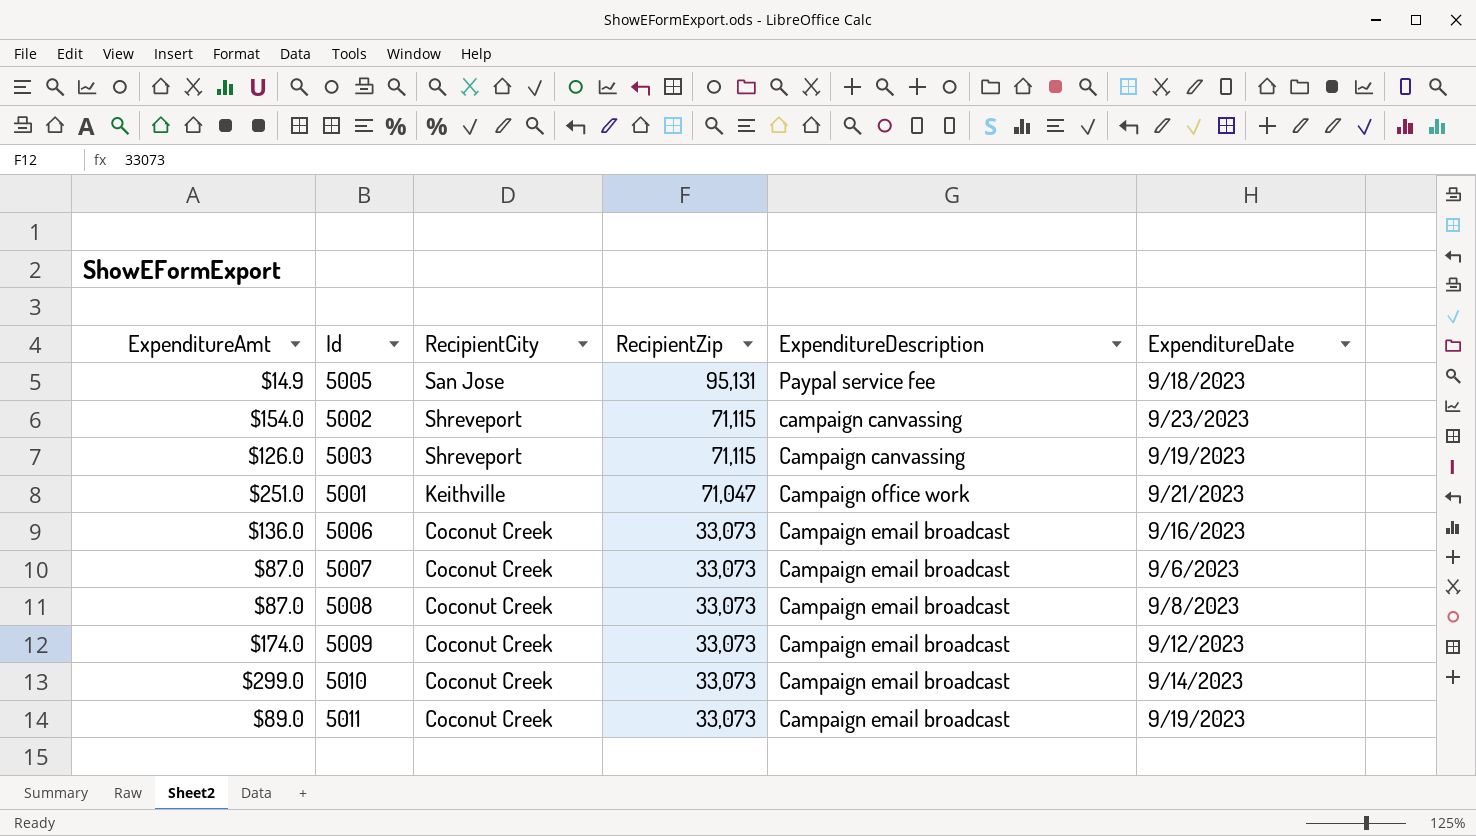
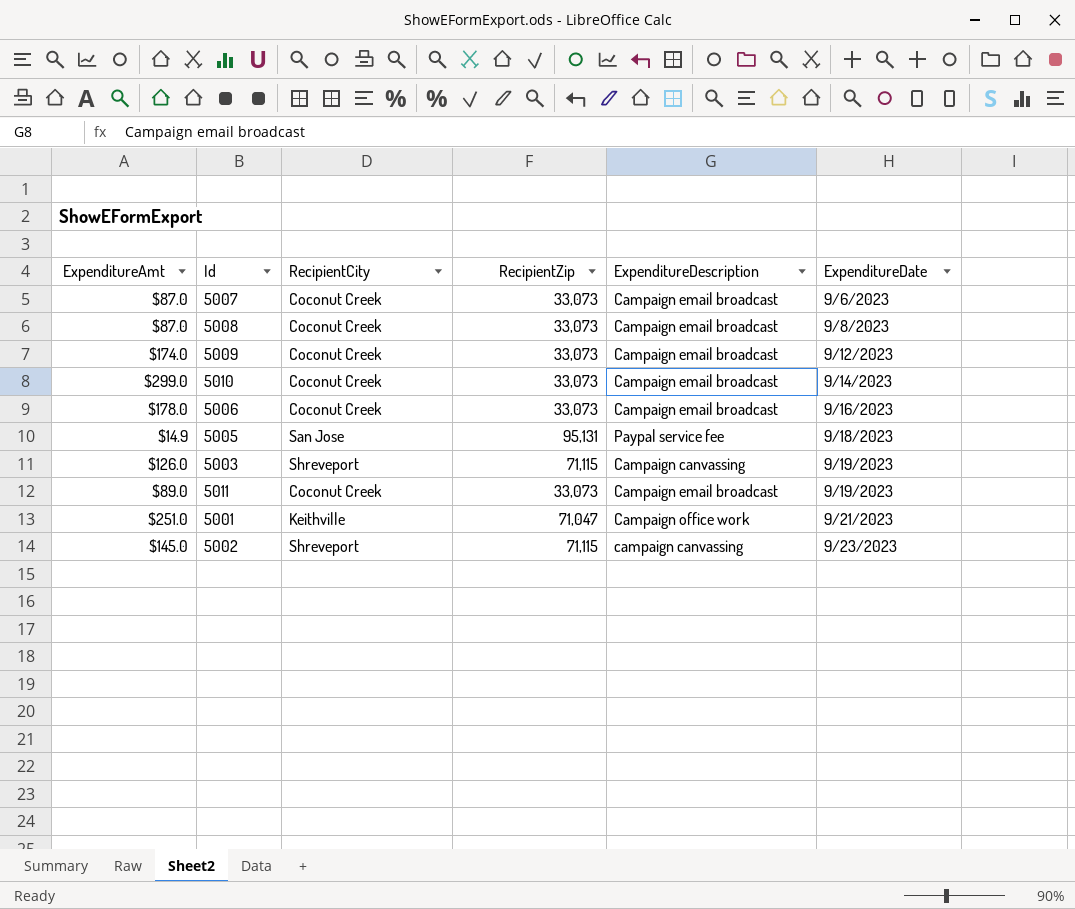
row order: RecipientZip descending -> ExpenditureDate ascending
5006 | ExpenditureAmt: $136.0 -> $178.0
5002 | ExpenditureAmt: $154.0 -> $145.0

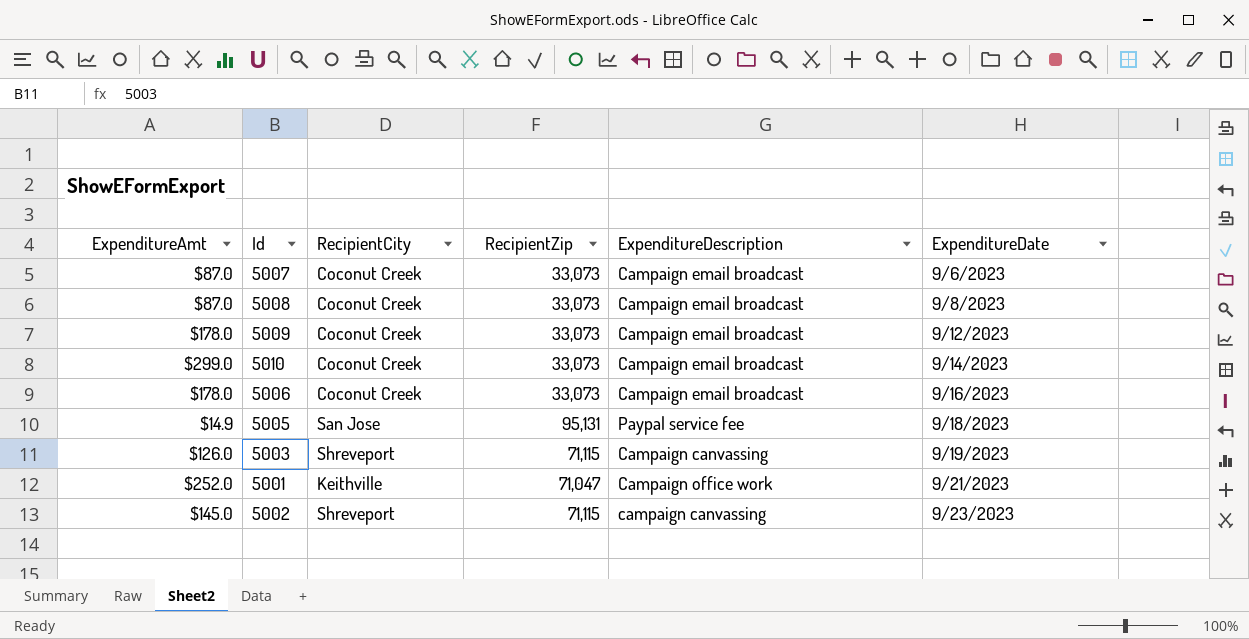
row 5011: $89.0 | Coconut Creek | 33,073 | Campaign email broadcast | 9/19/2023 -> none
5009 | ExpenditureAmt: $174.0 -> $178.0
5001 | ExpenditureAmt: $251.0 -> $252.0

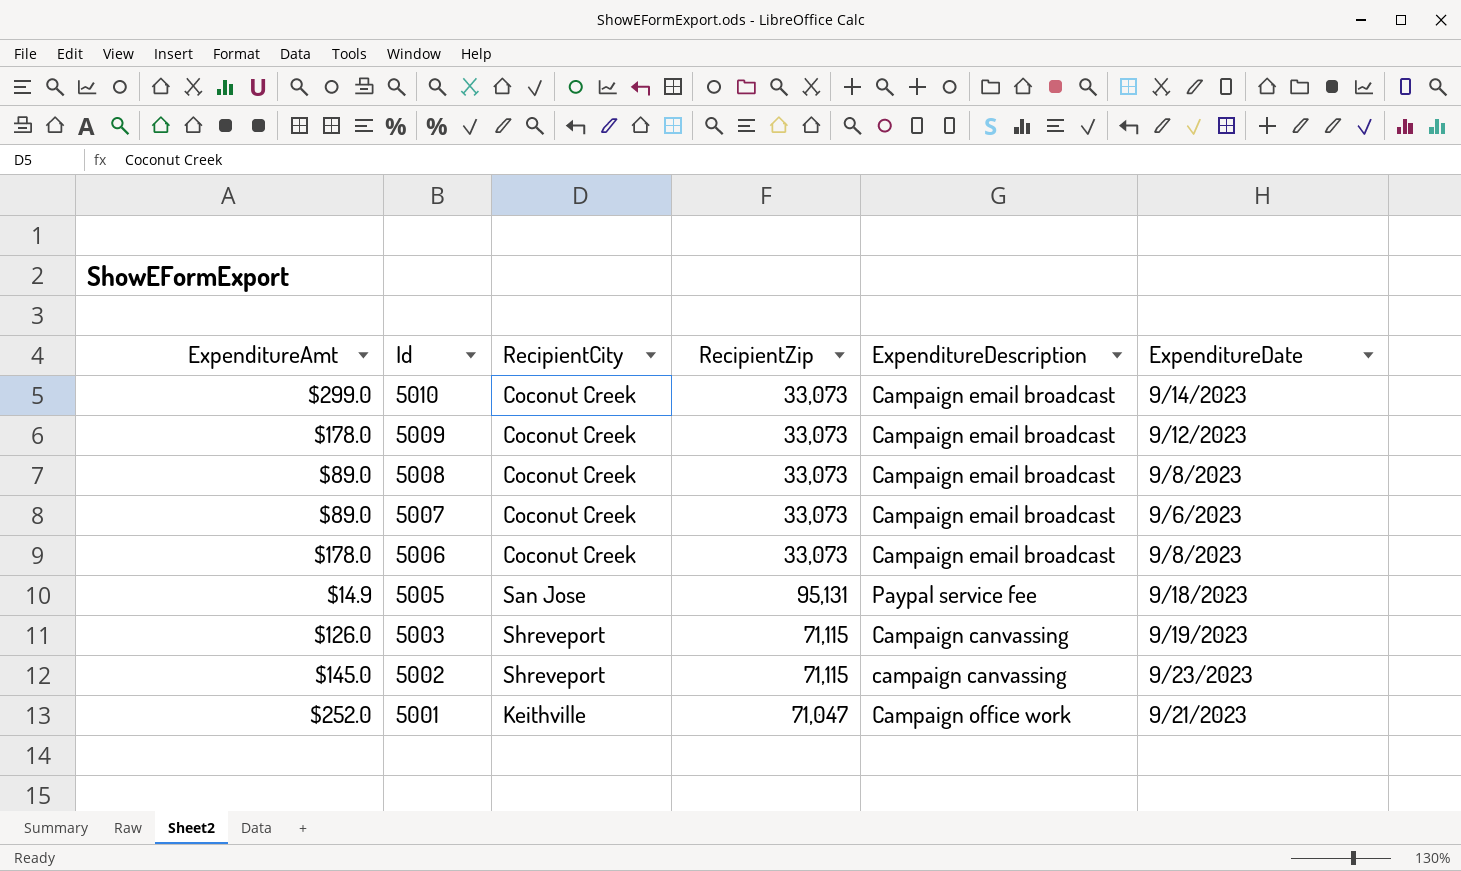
row order: ExpenditureDate ascending -> Id descending
5008 | ExpenditureAmt: $87.0 -> $89.0
5007 | ExpenditureAmt: $87.0 -> $89.0
5006 | ExpenditureDate: 9/16/2023 -> 9/8/2023

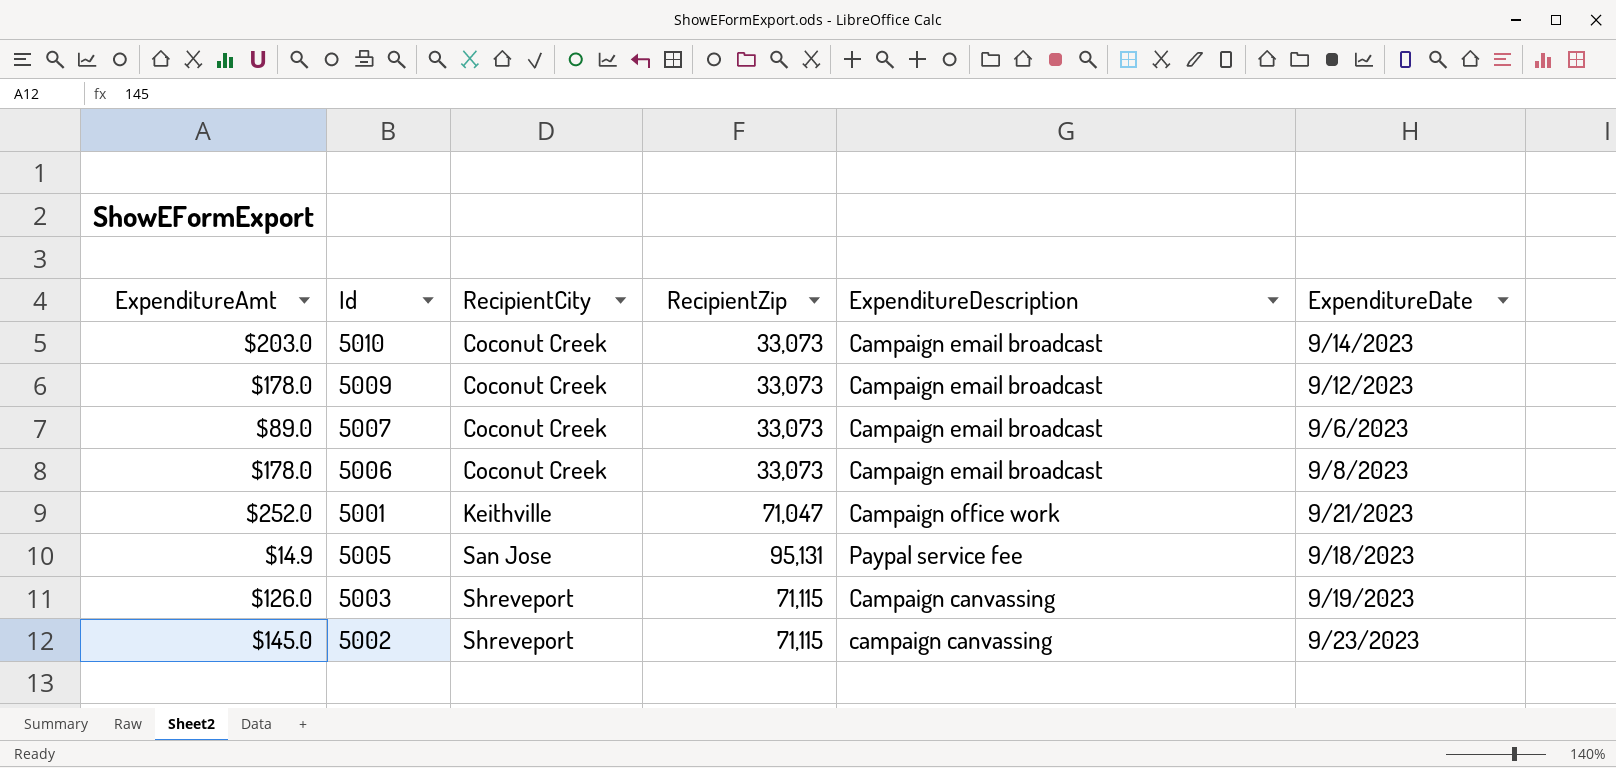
row order: Id descending -> RecipientCity ascending
row 5008: $89.0 | Coconut Creek | 33,073 | Campaign email broadcast | 9/8/2023 -> none
5010 | ExpenditureAmt: $299.0 -> $203.0

